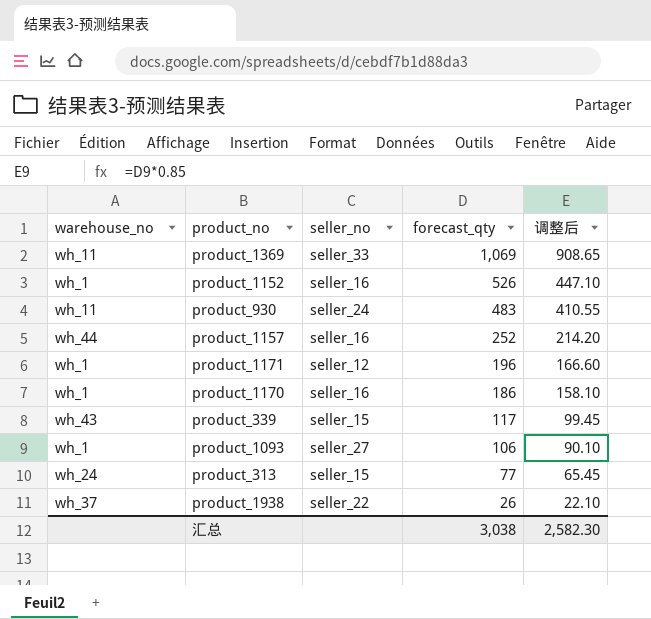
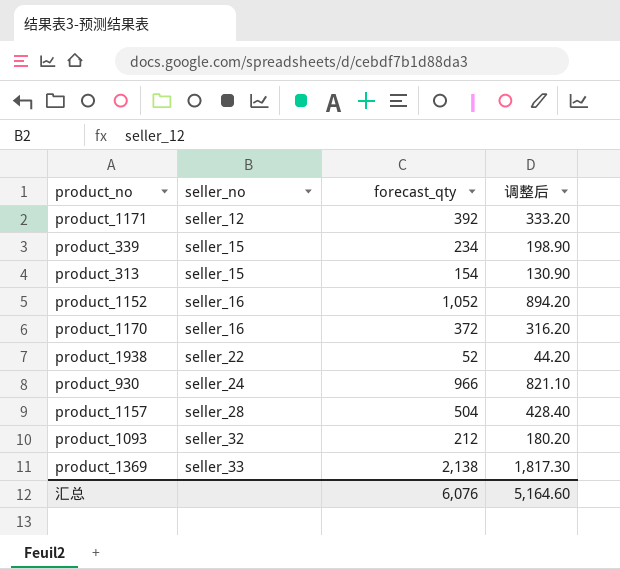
row order: forecast_qty descending -> seller_no ascending
column warehouse_no | position: 1 -> none
product_1171 | forecast_qty: 196 -> 392
product_1171 | 调整后: 166.60 -> 333.20
product_339 | forecast_qty: 117 -> 234
product_339 | 调整后: 99.45 -> 198.90
product_313 | forecast_qty: 77 -> 154
product_313 | 调整后: 65.45 -> 130.90
product_1152 | forecast_qty: 526 -> 1,052
product_1152 | 调整后: 447.10 -> 894.20
product_1170 | forecast_qty: 186 -> 372
product_1170 | 调整后: 158.10 -> 316.20
product_1938 | forecast_qty: 26 -> 52
product_1938 | 调整后: 22.10 -> 44.20
product_930 | forecast_qty: 483 -> 966
product_930 | 调整后: 410.55 -> 821.10
product_1157 | seller_no: seller_16 -> seller_28
product_1157 | forecast_qty: 252 -> 504
product_1157 | 调整后: 214.20 -> 428.40
product_1093 | seller_no: seller_27 -> seller_32
product_1093 | forecast_qty: 106 -> 212
product_1093 | 调整后: 90.10 -> 180.20
product_1369 | forecast_qty: 1,069 -> 2,138
product_1369 | 调整后: 908.65 -> 1,817.30
汇总 | forecast_qty: 3,038 -> 6,076
汇总 | 调整后: 2,582.30 -> 5,164.60

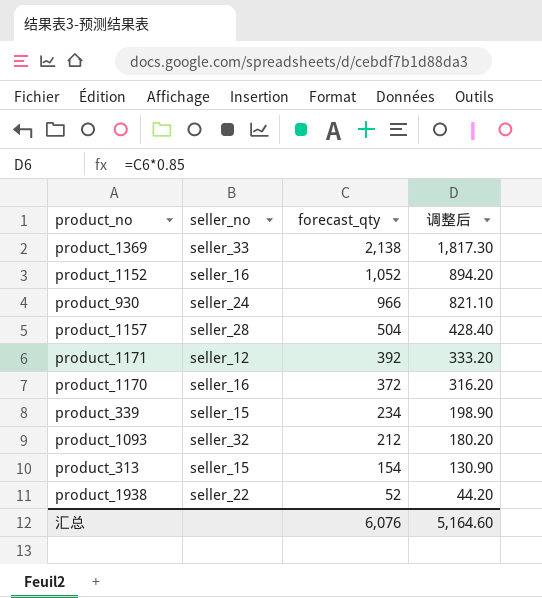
row order: seller_no ascending -> forecast_qty descending

